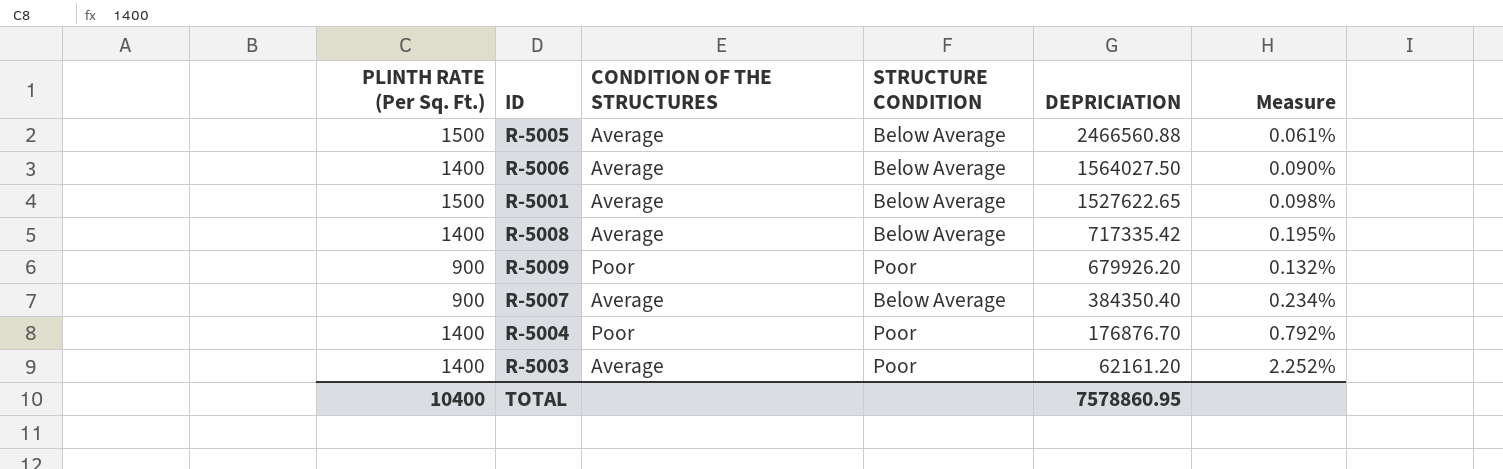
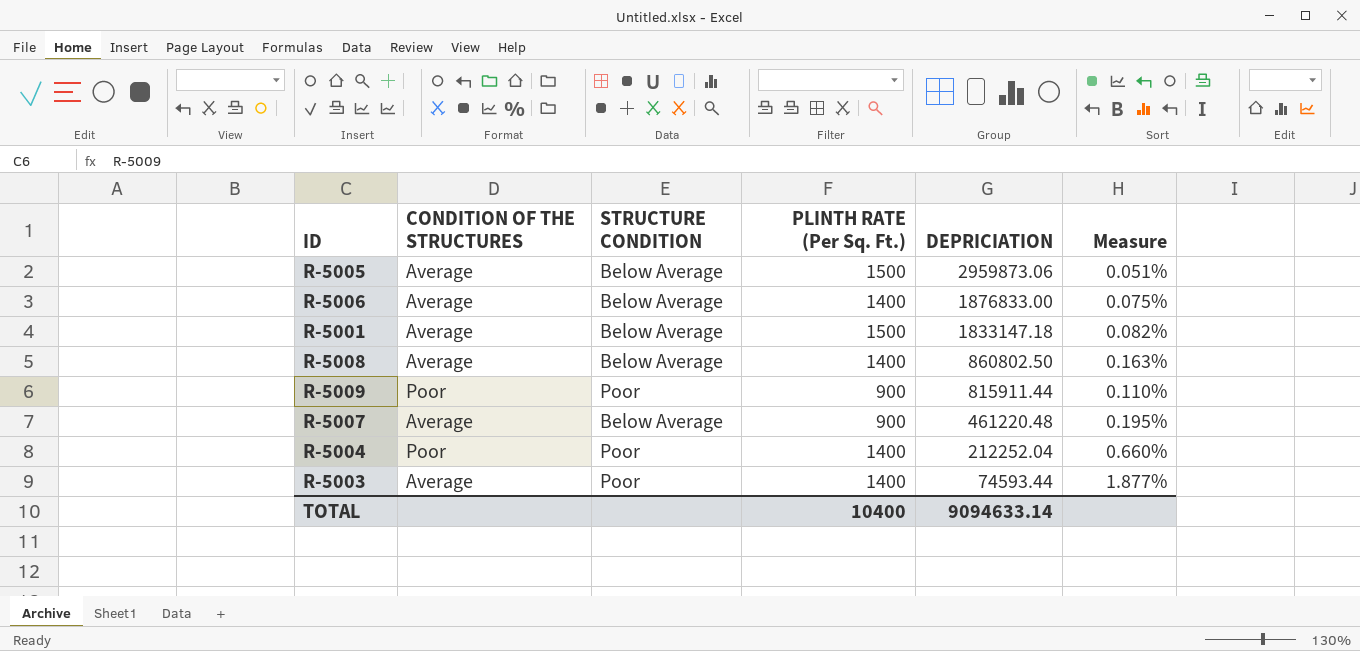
column PLINTH RATE (Per Sq. Ft.) | position: 1 -> 4
R-5005 | DEPRICIATION: 2466560.88 -> 2959873.06
R-5005 | Measure: 0.061% -> 0.051%
R-5006 | DEPRICIATION: 1564027.50 -> 1876833.00
R-5006 | Measure: 0.090% -> 0.075%
R-5001 | DEPRICIATION: 1527622.65 -> 1833147.18
R-5001 | Measure: 0.098% -> 0.082%
R-5008 | DEPRICIATION: 717335.42 -> 860802.50
R-5008 | Measure: 0.195% -> 0.163%
R-5009 | DEPRICIATION: 679926.20 -> 815911.44
R-5009 | Measure: 0.132% -> 0.110%
R-5007 | DEPRICIATION: 384350.40 -> 461220.48
R-5007 | Measure: 0.234% -> 0.195%
R-5004 | DEPRICIATION: 176876.70 -> 212252.04
R-5004 | Measure: 0.792% -> 0.660%
R-5003 | DEPRICIATION: 62161.20 -> 74593.44
R-5003 | Measure: 2.252% -> 1.877%
TOTAL | DEPRICIATION: 7578860.95 -> 9094633.14

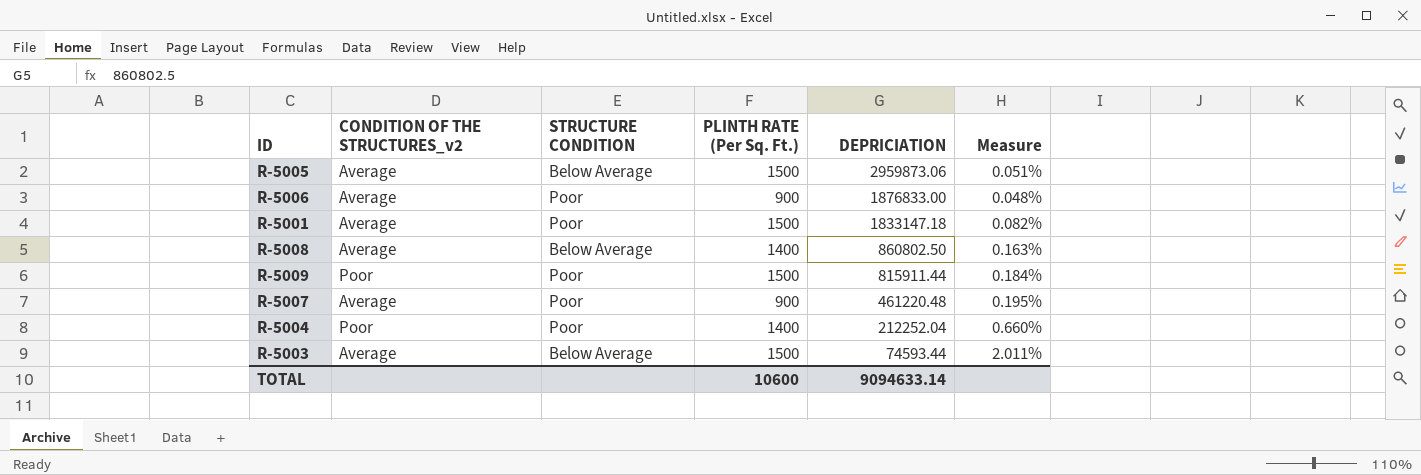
column name: CONDITION OF THE STRUCTURES -> CONDITION OF THE STRUCTURES_v2
R-5006 | STRUCTURE CONDITION: Below Average -> Poor
R-5006 | PLINTH RATE (Per Sq. Ft.): 1400 -> 900
R-5006 | Measure: 0.075% -> 0.048%
R-5001 | STRUCTURE CONDITION: Below Average -> Poor
R-5009 | PLINTH RATE (Per Sq. Ft.): 900 -> 1500
R-5009 | Measure: 0.110% -> 0.184%
R-5007 | STRUCTURE CONDITION: Below Average -> Poor
R-5003 | STRUCTURE CONDITION: Poor -> Below Average
R-5003 | PLINTH RATE (Per Sq. Ft.): 1400 -> 1500
R-5003 | Measure: 1.877% -> 2.011%
TOTAL | PLINTH RATE (Per Sq. Ft.): 10400 -> 10600

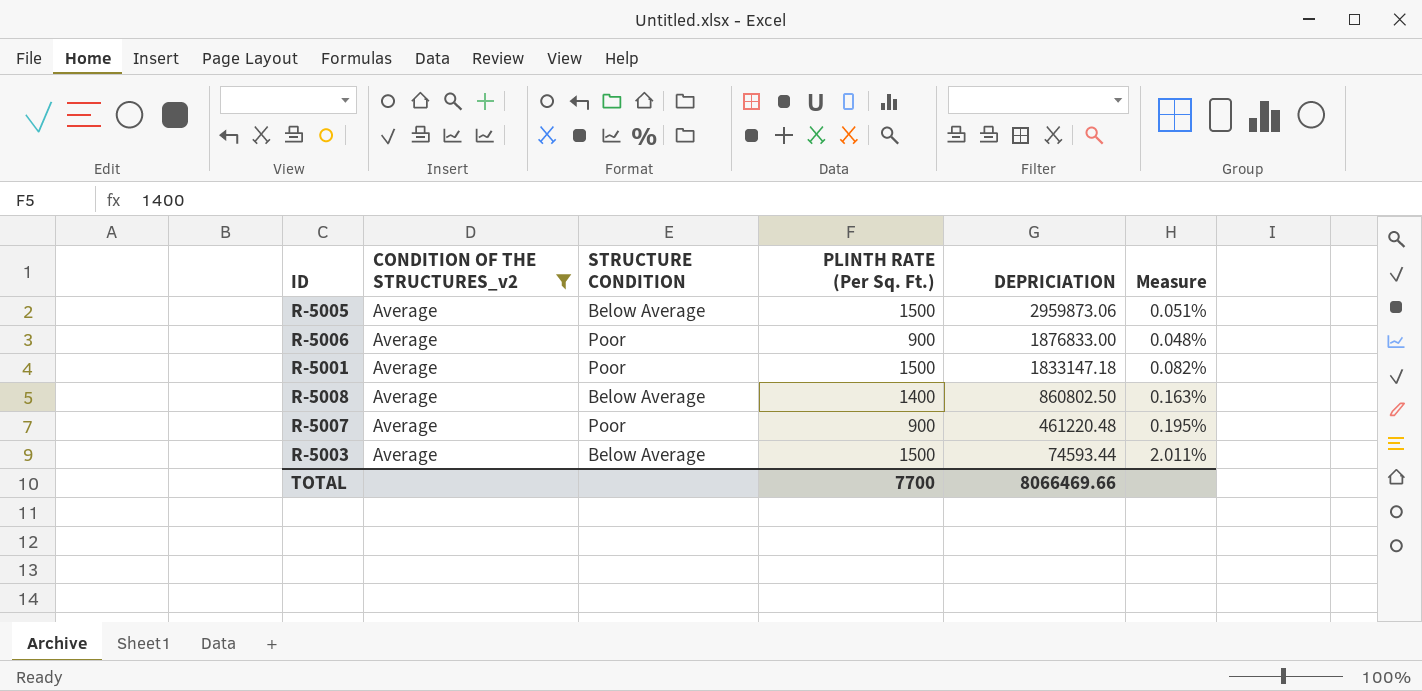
filter: none -> CONDITION OF THE STRUCTURES_v2 = Average
TOTAL | PLINTH RATE (Per Sq. Ft.): 10600 -> 7700
TOTAL | DEPRICIATION: 9094633.14 -> 8066469.66

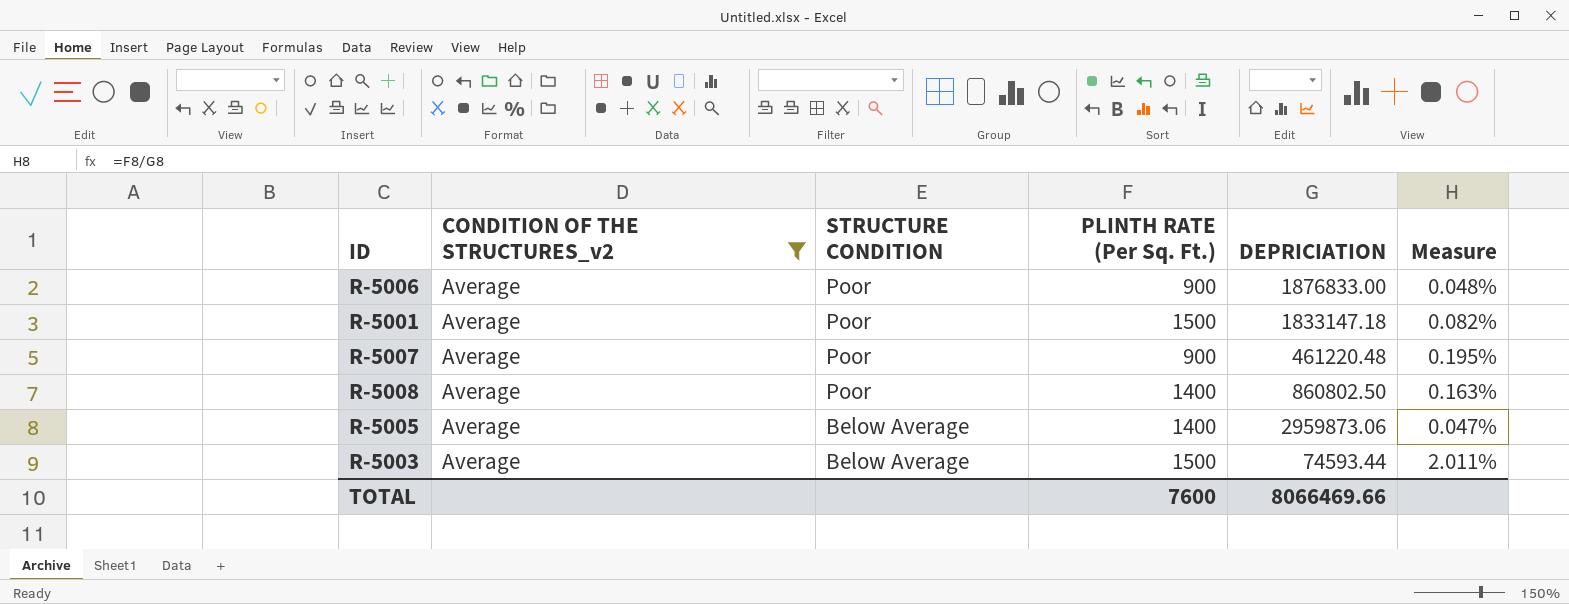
row order: DEPRICIATION descending -> STRUCTURE CONDITION descending
R-5008 | STRUCTURE CONDITION: Below Average -> Poor
R-5005 | PLINTH RATE (Per Sq. Ft.): 1500 -> 1400
R-5005 | Measure: 0.051% -> 0.047%
TOTAL | PLINTH RATE (Per Sq. Ft.): 7700 -> 7600

